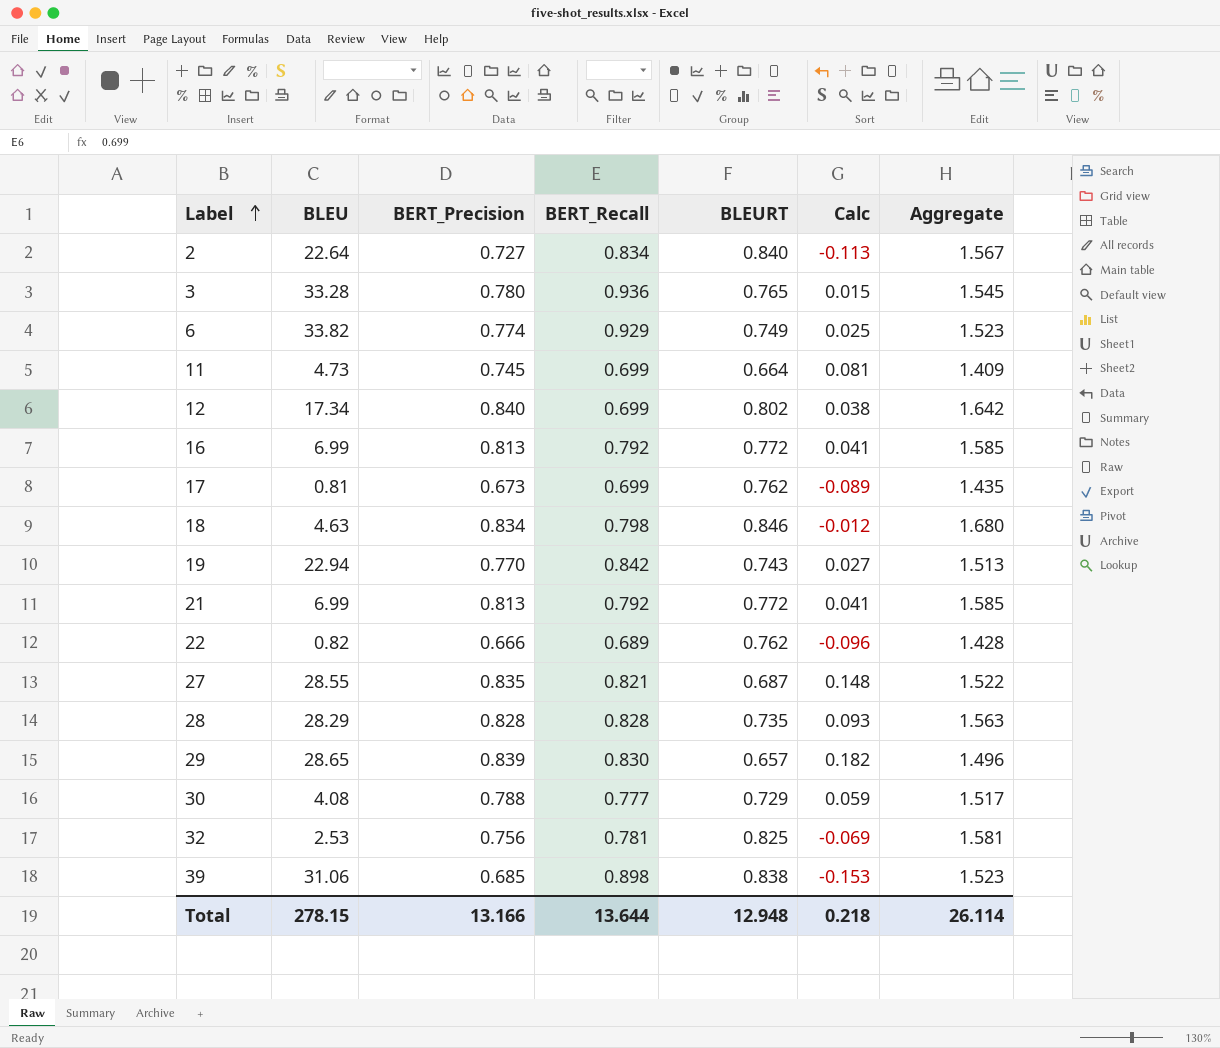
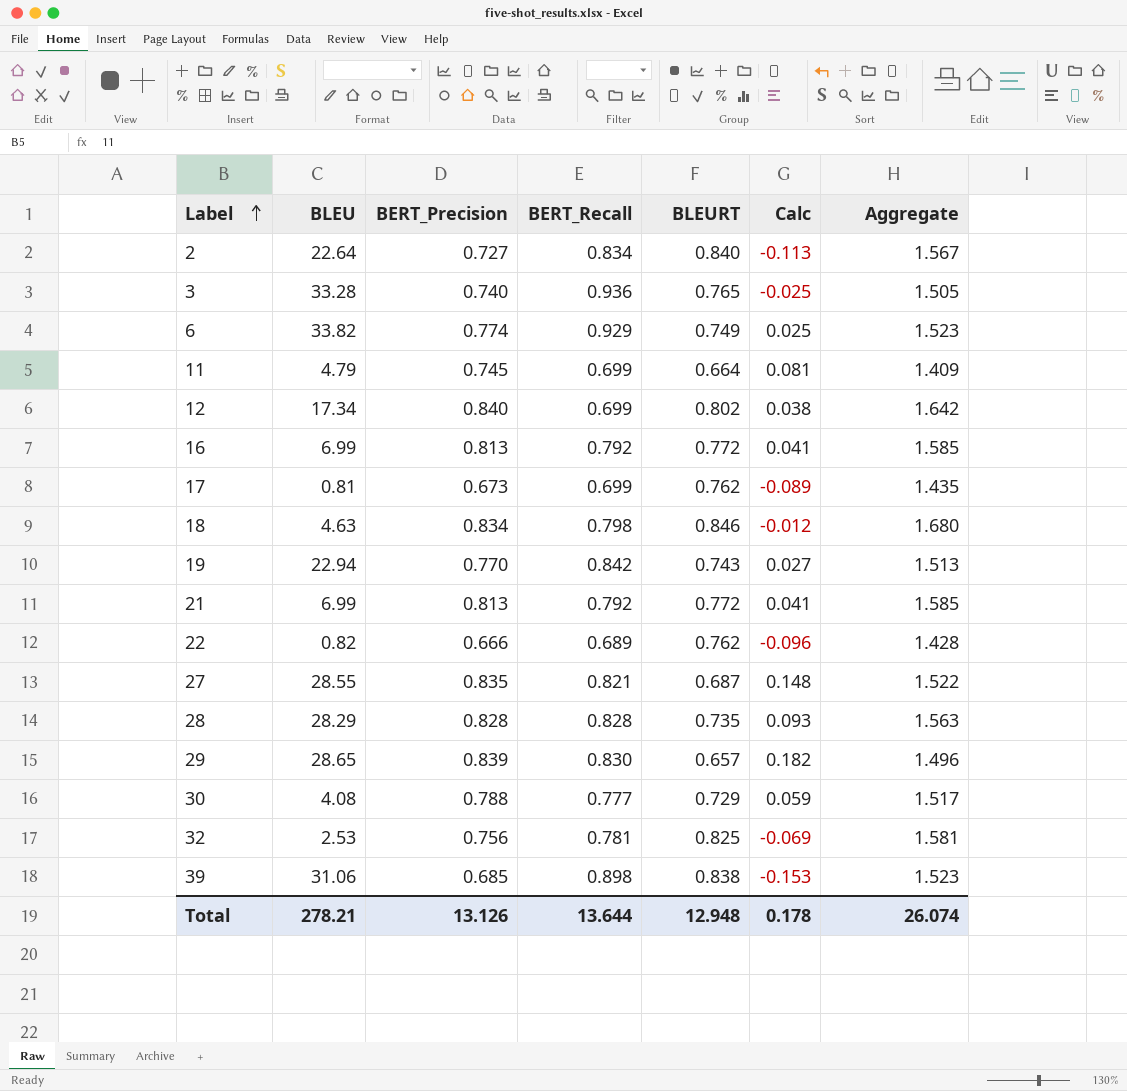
3 | BERT_Precision: 0.780 -> 0.740
3 | Calc: 0.015 -> -0.025
3 | Aggregate: 1.545 -> 1.505
11 | BLEU: 4.73 -> 4.79
Total | BLEU: 278.15 -> 278.21
Total | BERT_Precision: 13.166 -> 13.126
Total | Calc: 0.218 -> 0.178
Total | Aggregate: 26.114 -> 26.074

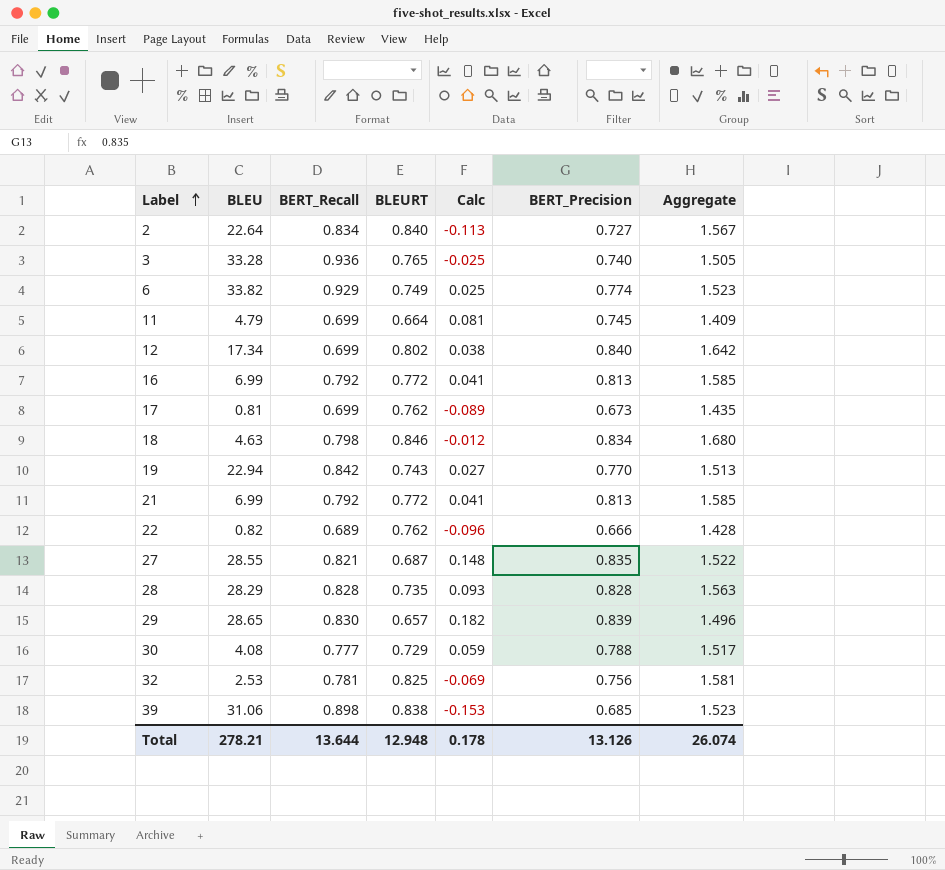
column BERT_Precision | position: 3 -> 6

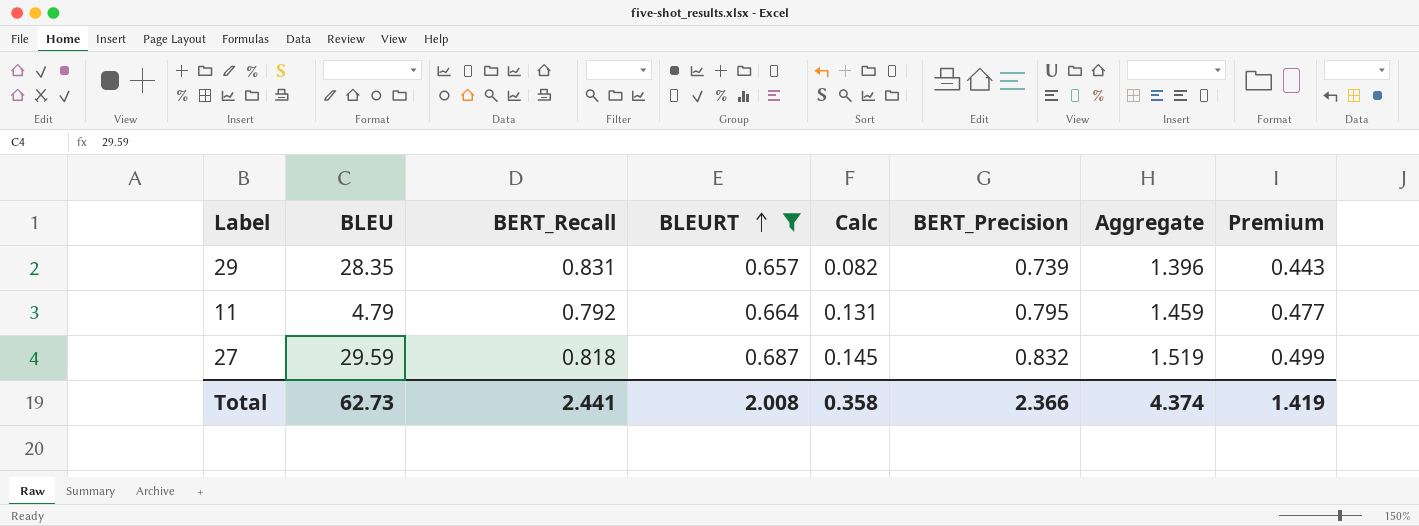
filter: none -> BLEURT <= 0.687
row order: Label ascending -> BLEURT ascending
column Premium | formula: none -> [BERT_Precision] * 0.6
29 | BLEU: 28.65 -> 28.35
29 | BERT_Recall: 0.830 -> 0.831
29 | Calc: 0.182 -> 0.082
29 | BERT_Precision: 0.839 -> 0.739
29 | Aggregate: 1.496 -> 1.396
11 | BERT_Recall: 0.699 -> 0.792
11 | Calc: 0.081 -> 0.131
11 | BERT_Precision: 0.745 -> 0.795
11 | Aggregate: 1.409 -> 1.459
27 | BLEU: 28.55 -> 29.59
27 | BERT_Recall: 0.821 -> 0.818
27 | Calc: 0.148 -> 0.145
27 | BERT_Precision: 0.835 -> 0.832
27 | Aggregate: 1.522 -> 1.519
Total | BLEU: 278.21 -> 62.73
Total | BERT_Recall: 13.644 -> 2.441
Total | BLEURT: 12.948 -> 2.008
Total | Calc: 0.178 -> 0.358
Total | BERT_Precision: 13.126 -> 2.366
Total | Aggregate: 26.074 -> 4.374

